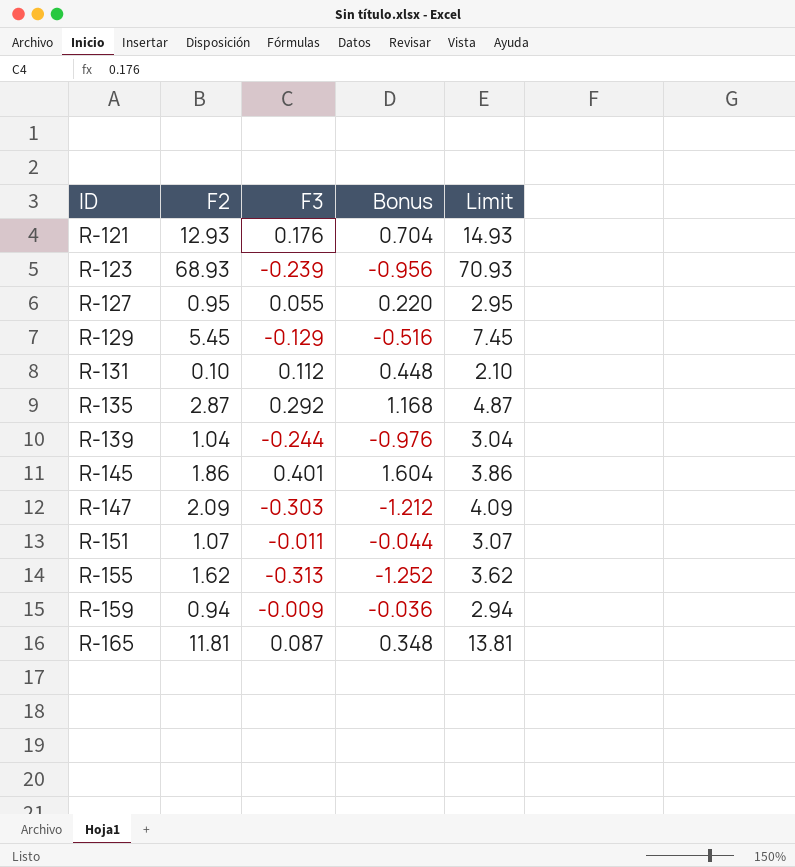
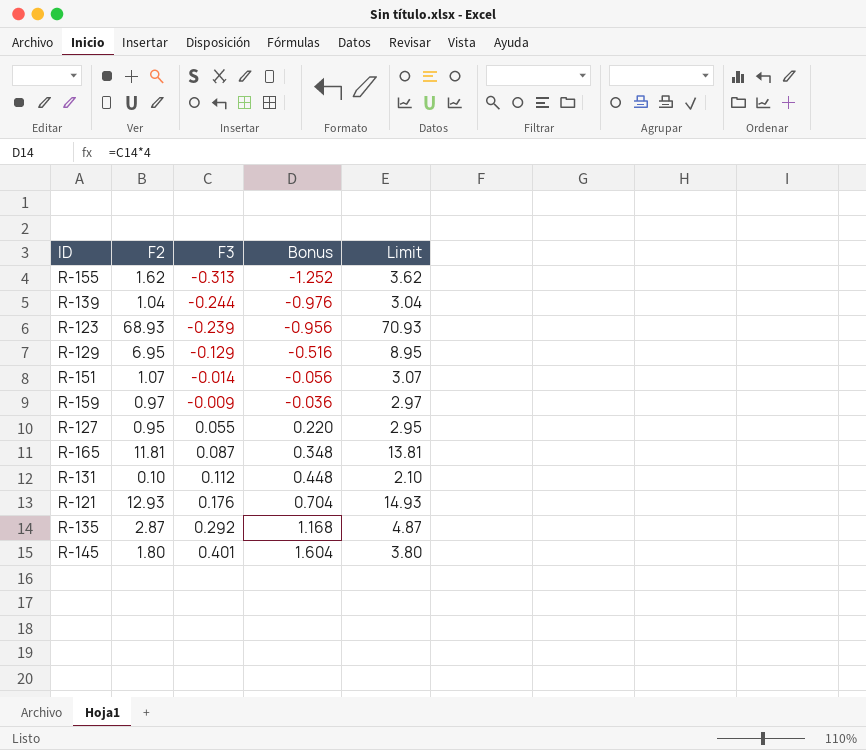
row order: ID ascending -> F3 ascending
row R-147: 2.09 | -0.303 | -1.212 | 4.09 -> none
R-129 | F2: 5.45 -> 6.95
R-129 | Limit: 7.45 -> 8.95
R-151 | F3: -0.011 -> -0.014
R-151 | Bonus: -0.044 -> -0.056
R-159 | F2: 0.94 -> 0.97
R-159 | Limit: 2.94 -> 2.97
R-145 | F2: 1.86 -> 1.80
R-145 | Limit: 3.86 -> 3.80

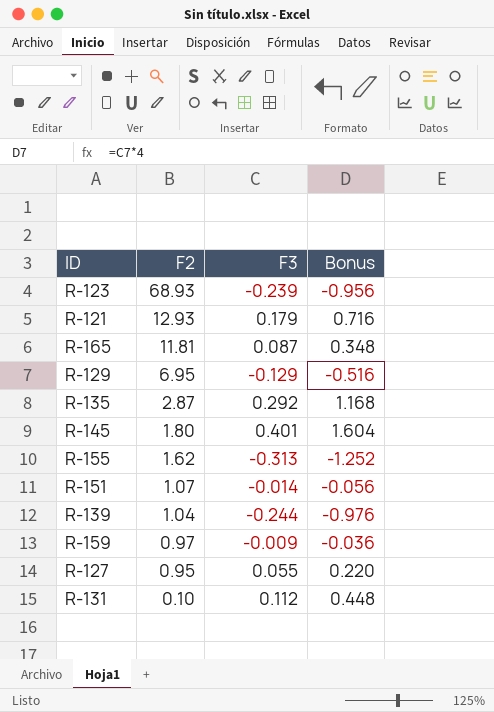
row order: F3 ascending -> F2 descending
column Limit | formula: [F2] + 2 -> none
R-121 | F3: 0.176 -> 0.179
R-121 | Bonus: 0.704 -> 0.716

